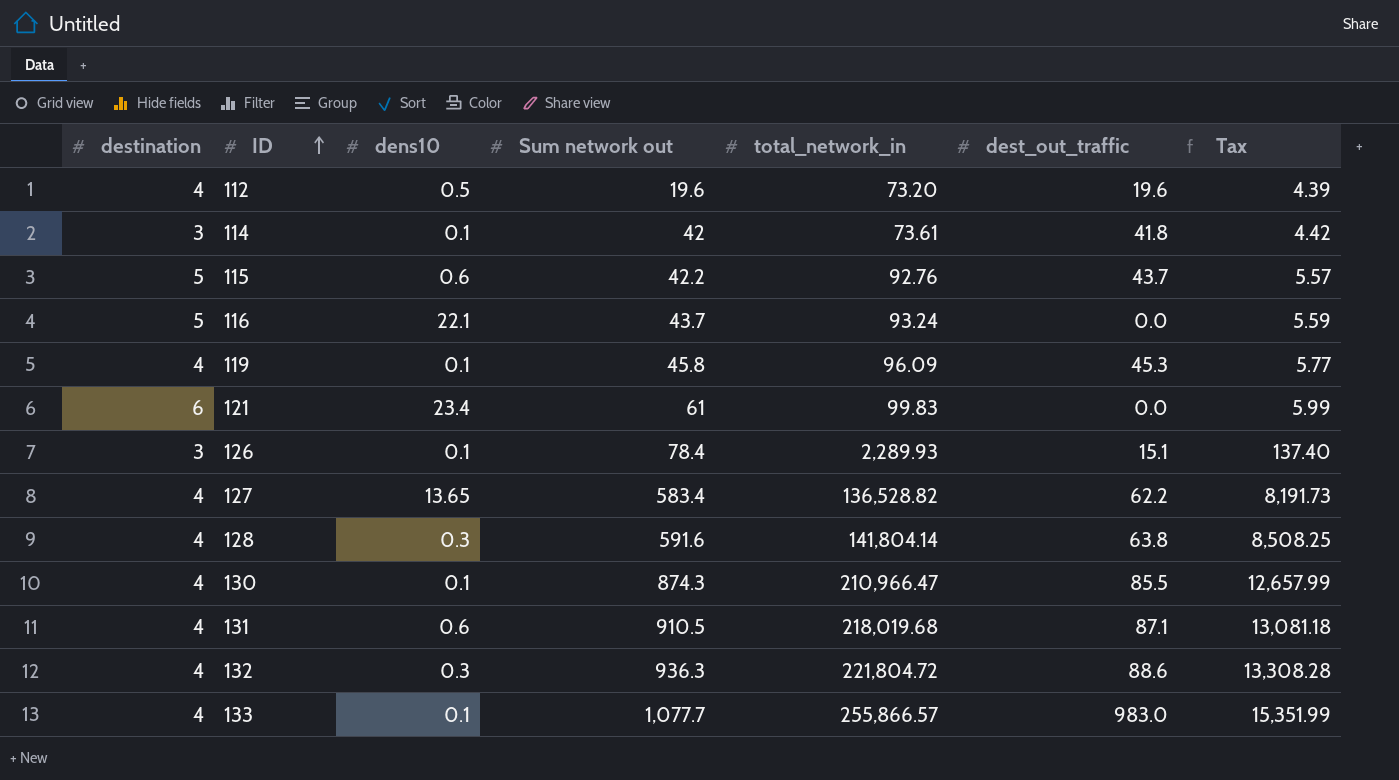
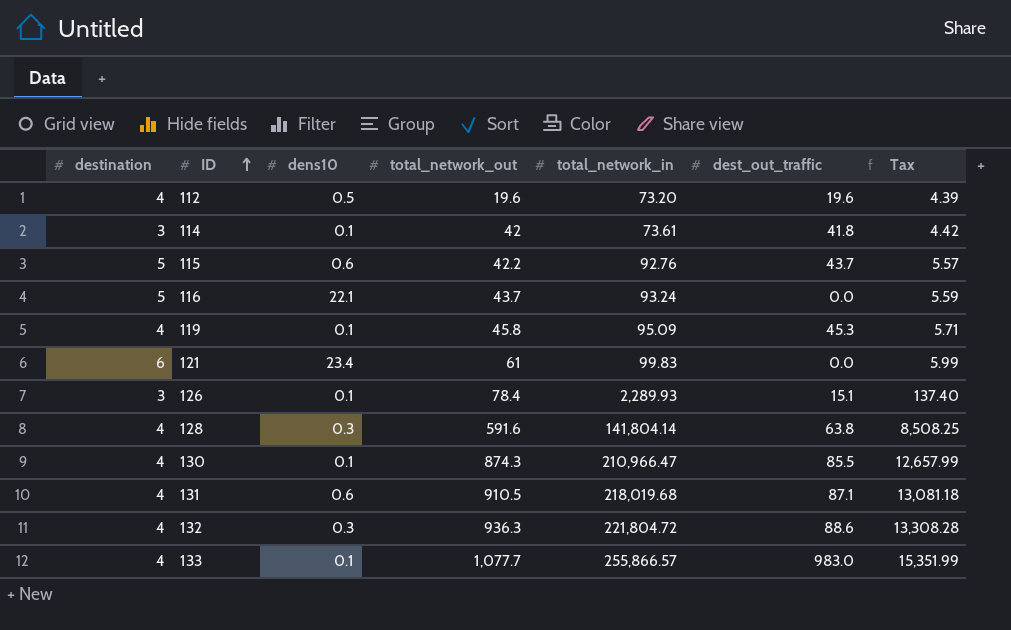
column name: Sum network out -> total_network_out
row 127: 4 | 13.65 | 583.4 | 136,528.82 | 62.2 | 8,191.73 -> none
119 | total_network_in: 96.09 -> 95.09
119 | Tax: 5.77 -> 5.71

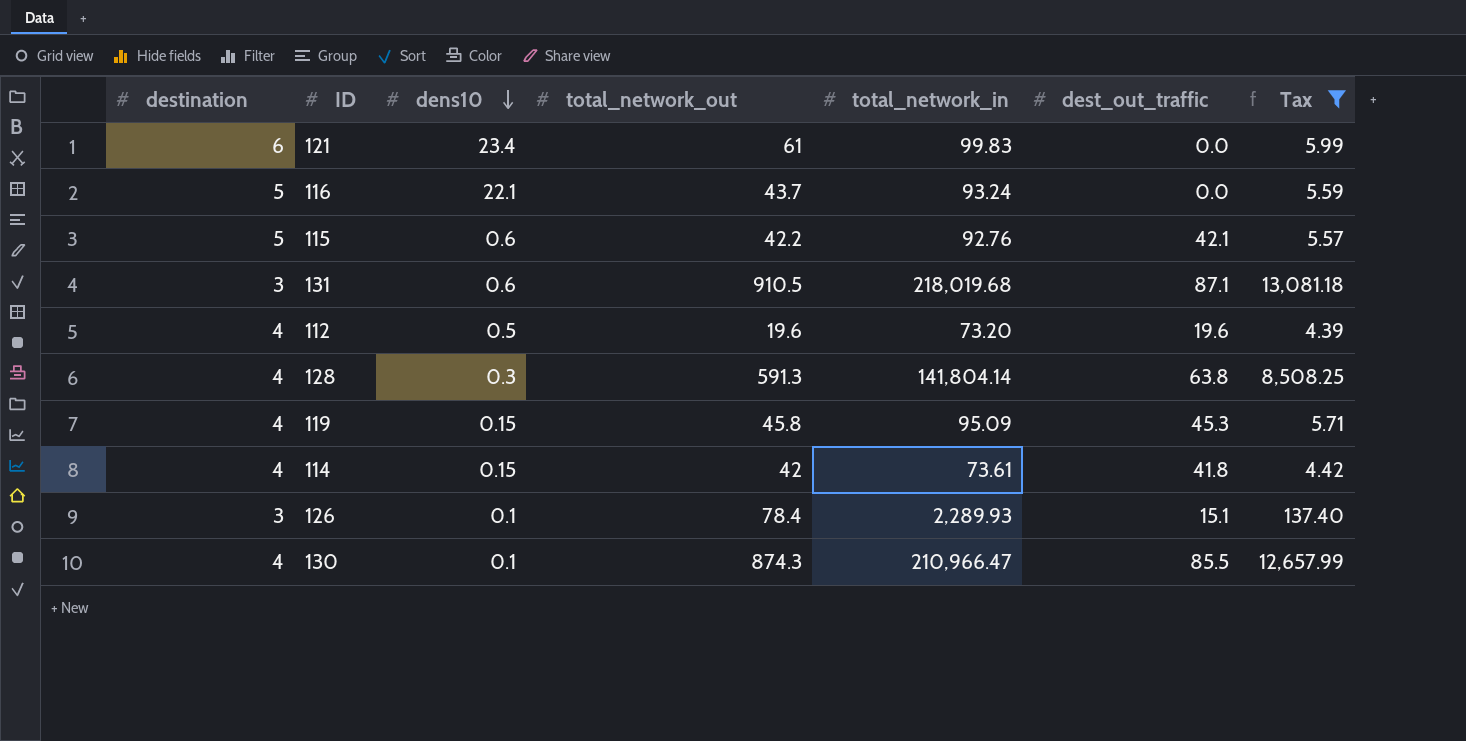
filter: none -> Tax <= 13,081.18
row order: ID ascending -> dens10 descending
115 | dest_out_traffic: 43.7 -> 42.1
131 | destination: 4 -> 3
128 | total_network_out: 591.6 -> 591.3
119 | dens10: 0.1 -> 0.15
114 | destination: 3 -> 4
114 | dens10: 0.1 -> 0.15

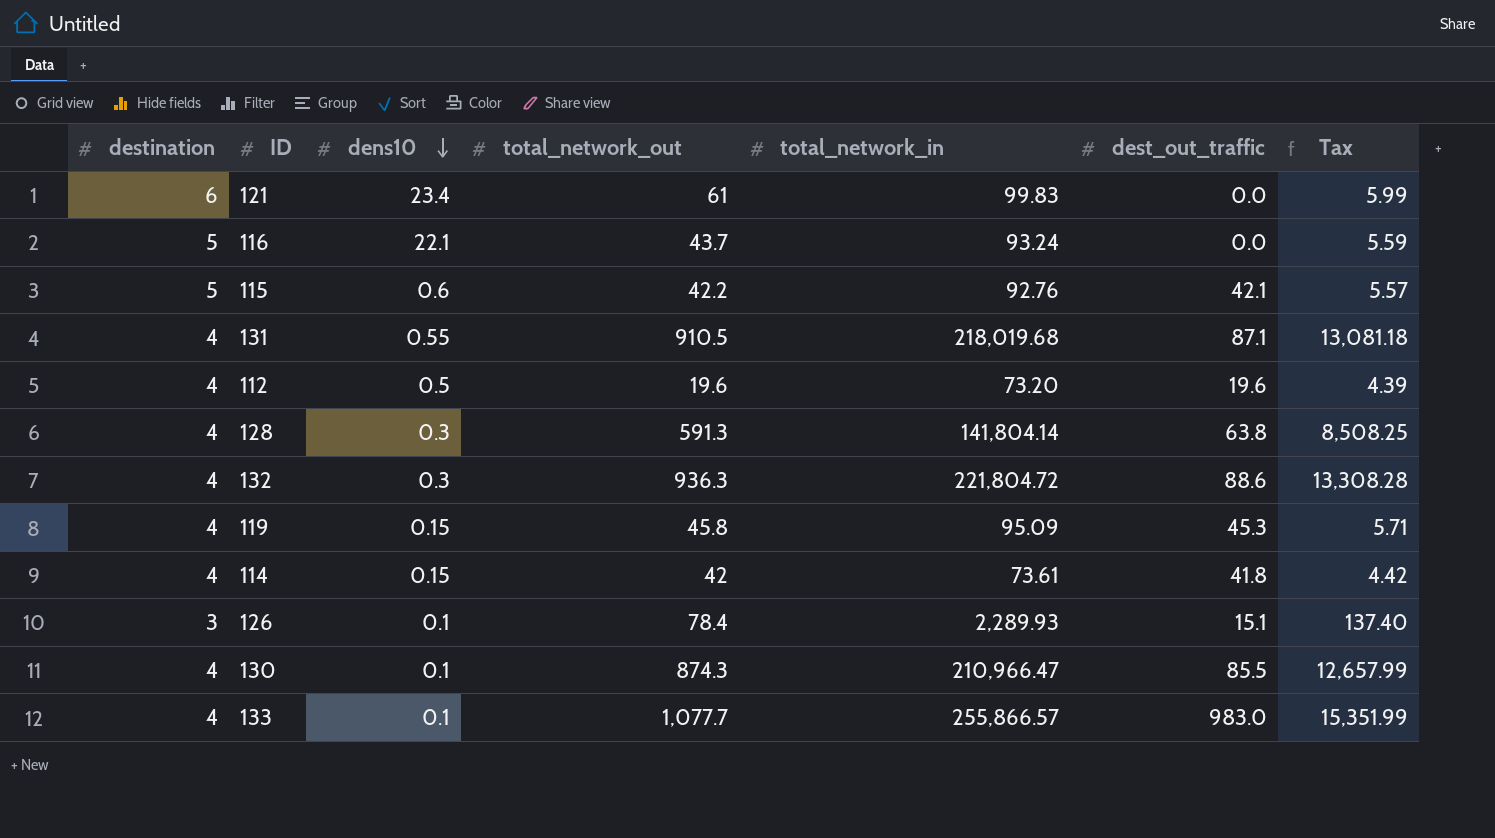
filter: Tax <= 13,081.18 -> none
131 | destination: 3 -> 4
131 | dens10: 0.6 -> 0.55

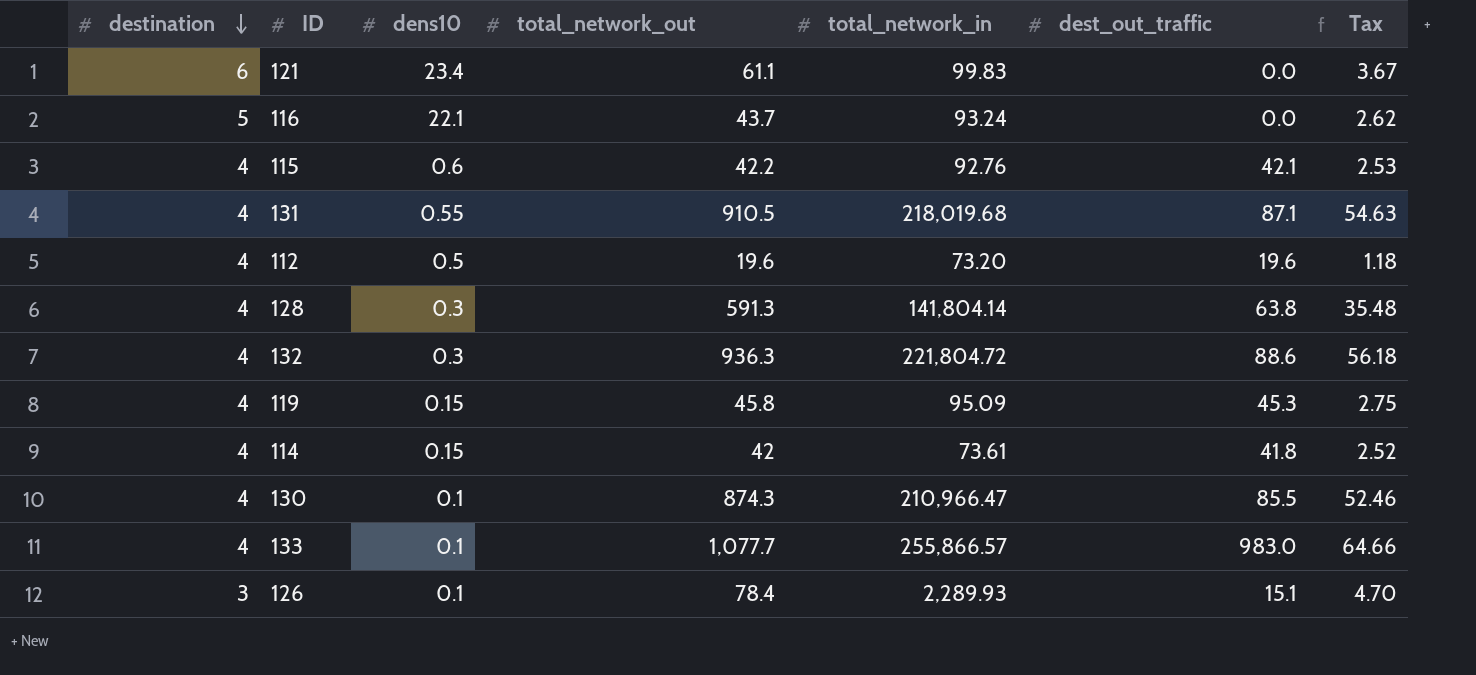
row order: dens10 descending -> destination descending
column Tax | formula: [total_network_in] * 0.06 -> [total_network_out] * 0.06
121 | total_network_out: 61 -> 61.1
115 | destination: 5 -> 4

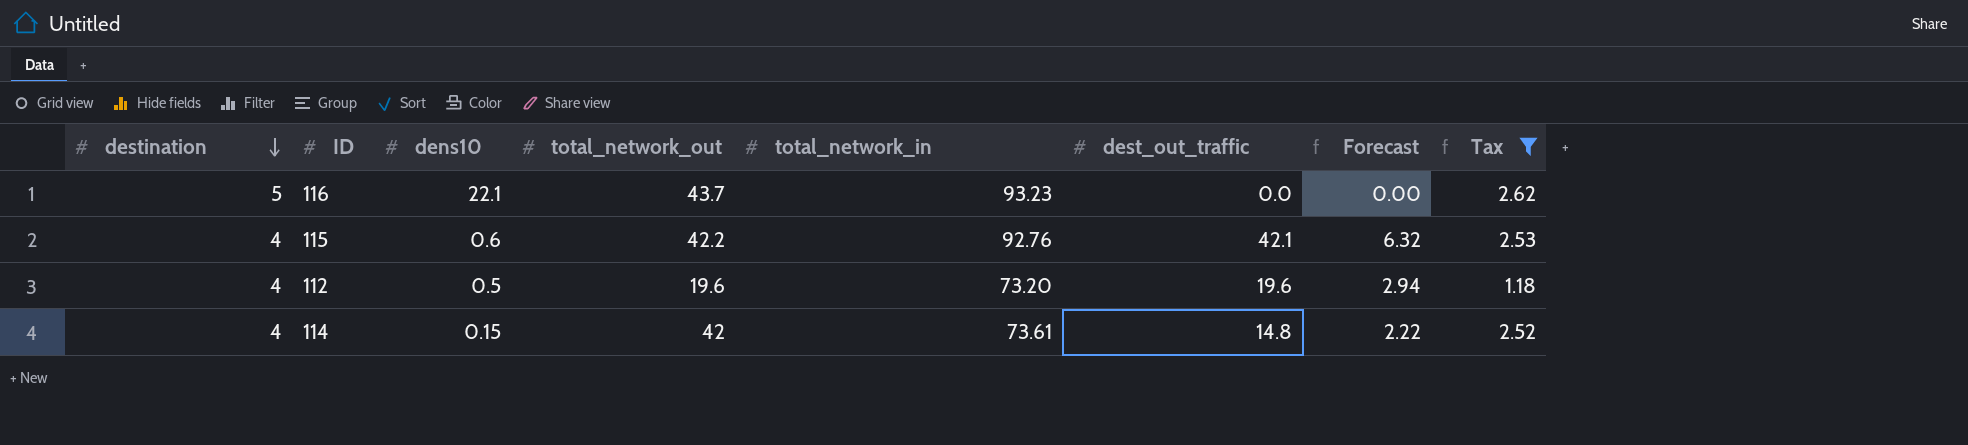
filter: none -> Tax <= 2.62
column Forecast | formula: none -> [dest_out_traffic] * 0.15
116 | total_network_in: 93.24 -> 93.23
114 | dest_out_traffic: 41.8 -> 14.8

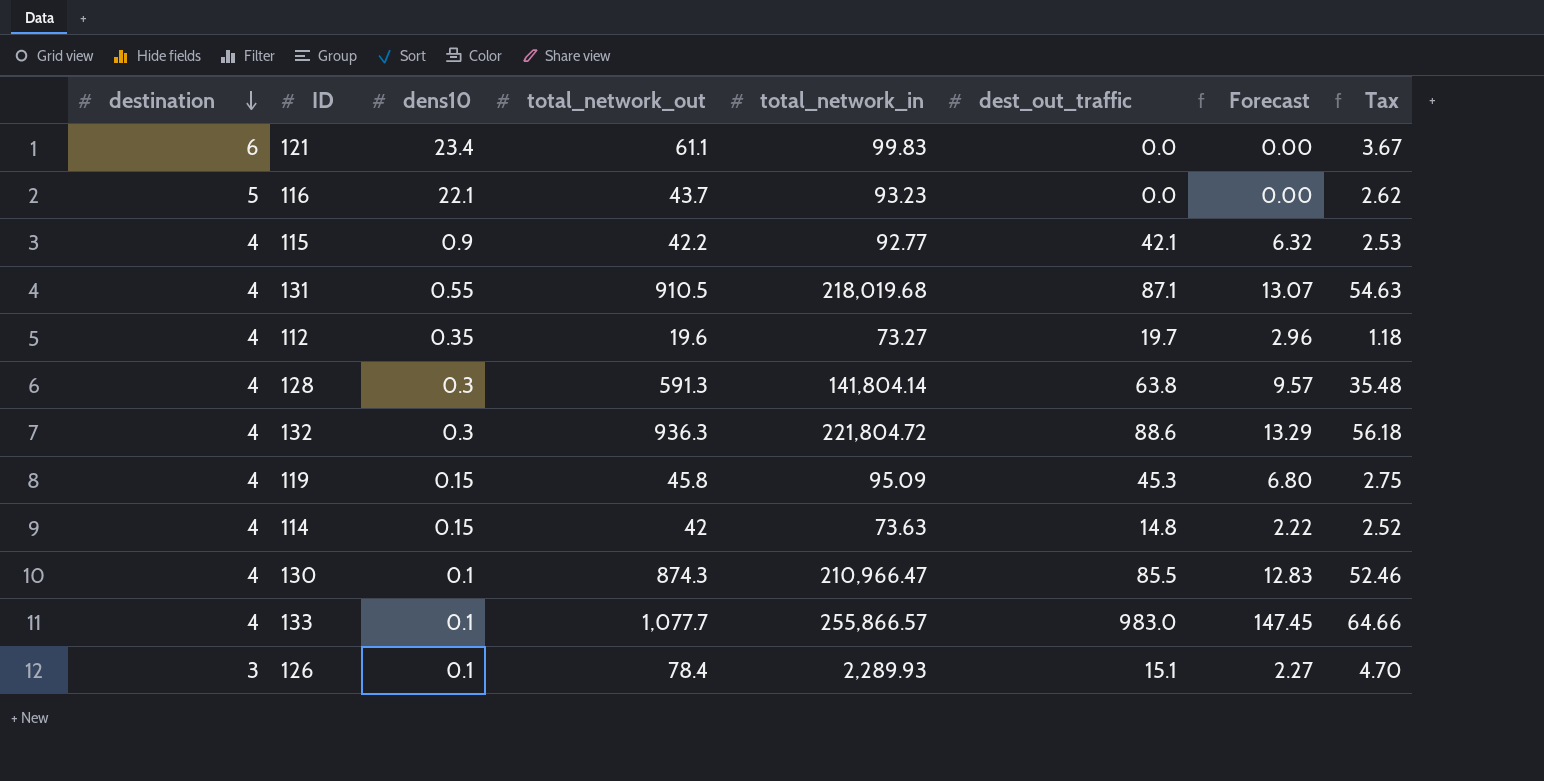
filter: Tax <= 2.62 -> none
115 | dens10: 0.6 -> 0.9
115 | total_network_in: 92.76 -> 92.77
112 | dens10: 0.5 -> 0.35
112 | total_network_in: 73.20 -> 73.27
112 | dest_out_traffic: 19.6 -> 19.7
112 | Forecast: 2.94 -> 2.96
114 | total_network_in: 73.61 -> 73.63

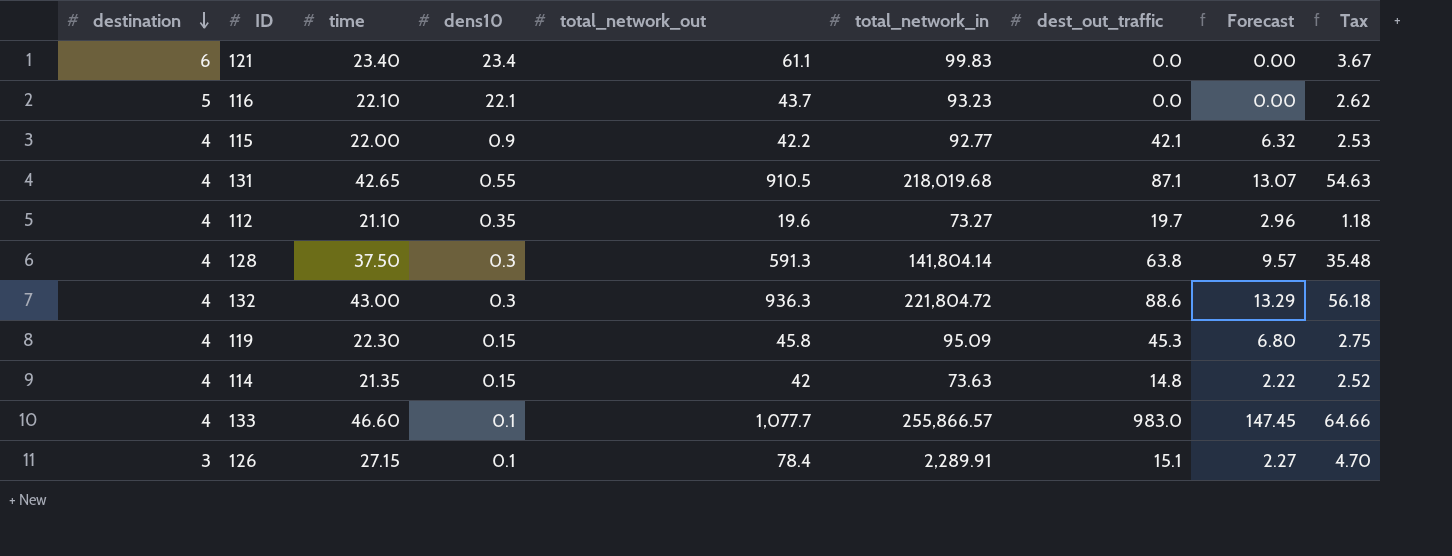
column time | position: none -> 3
row 130: 4 | 0.1 | 874.3 | 210,966.47 | 85.5 | 12.83 | 52.46 -> none
126 | total_network_in: 2,289.93 -> 2,289.91

